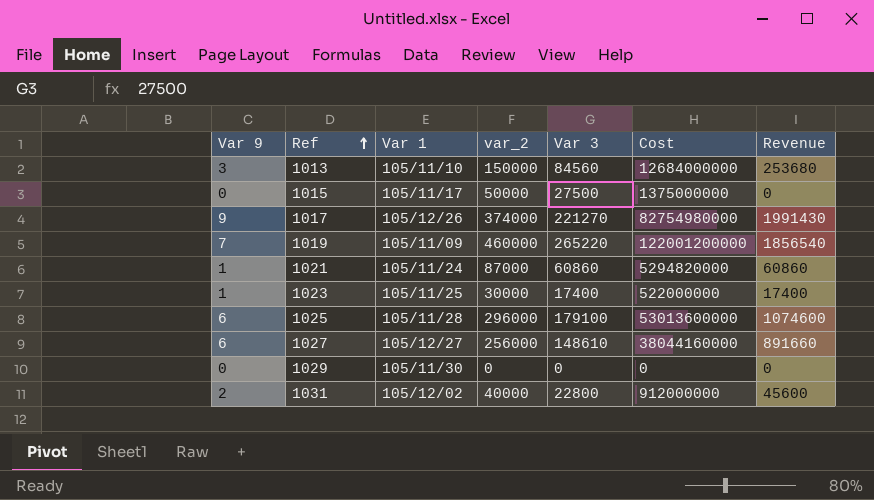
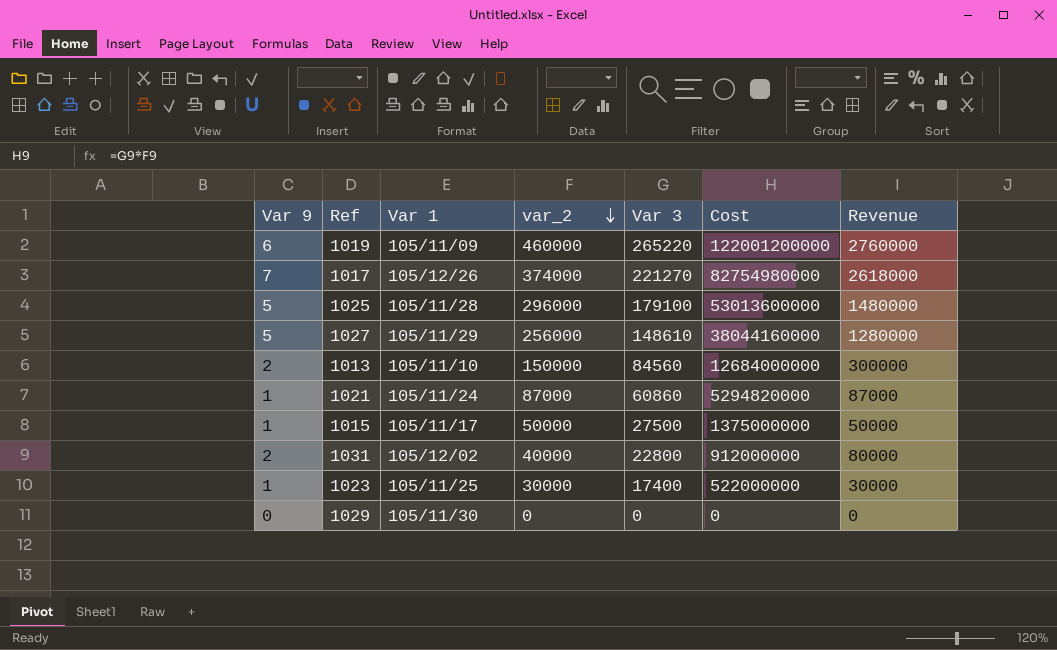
row order: Ref ascending -> var_2 descending
column Revenue | formula: [Var 9] * [Var 3] -> [Var 9] * [var_2]
1019 | Var 9: 7 -> 6
1017 | Var 9: 9 -> 7
1025 | Var 9: 6 -> 5
1027 | Var 9: 6 -> 5
1027 | Var 1: 105/12/27 -> 105/11/29
1013 | Var 9: 3 -> 2
1015 | Var 9: 0 -> 1

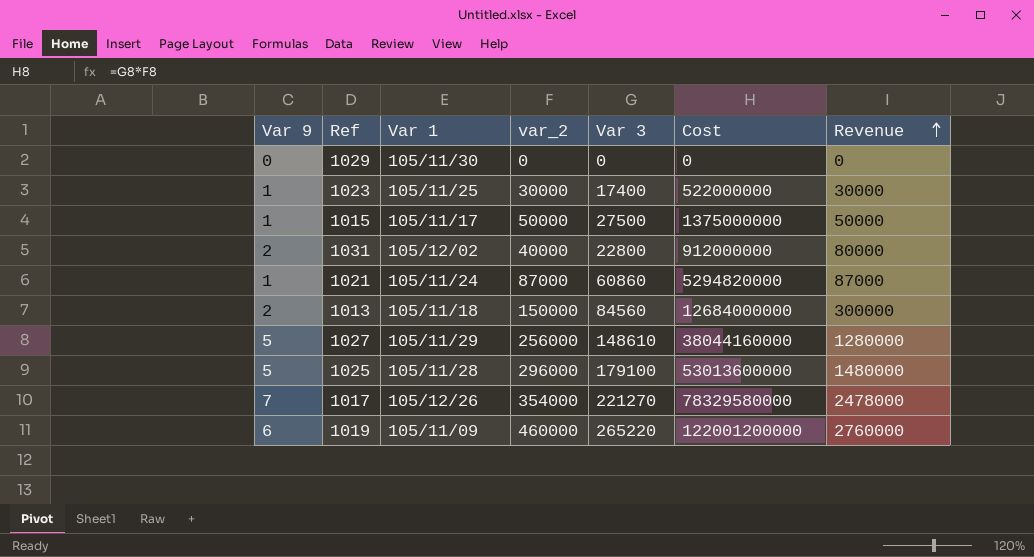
row order: var_2 descending -> Revenue ascending
1013 | Var 1: 105/11/10 -> 105/11/18
1017 | var_2: 374000 -> 354000
1017 | Cost: 82754980000 -> 78329580000
1017 | Revenue: 2618000 -> 2478000

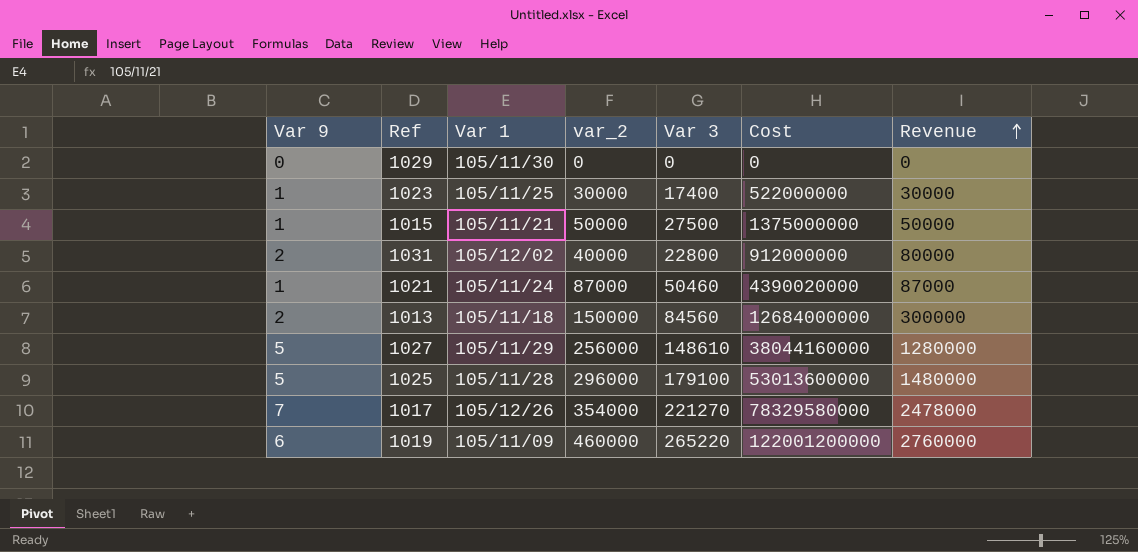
1015 | Var 1: 105/11/17 -> 105/11/21
1021 | Var 3: 60860 -> 50460
1021 | Cost: 5294820000 -> 4390020000

